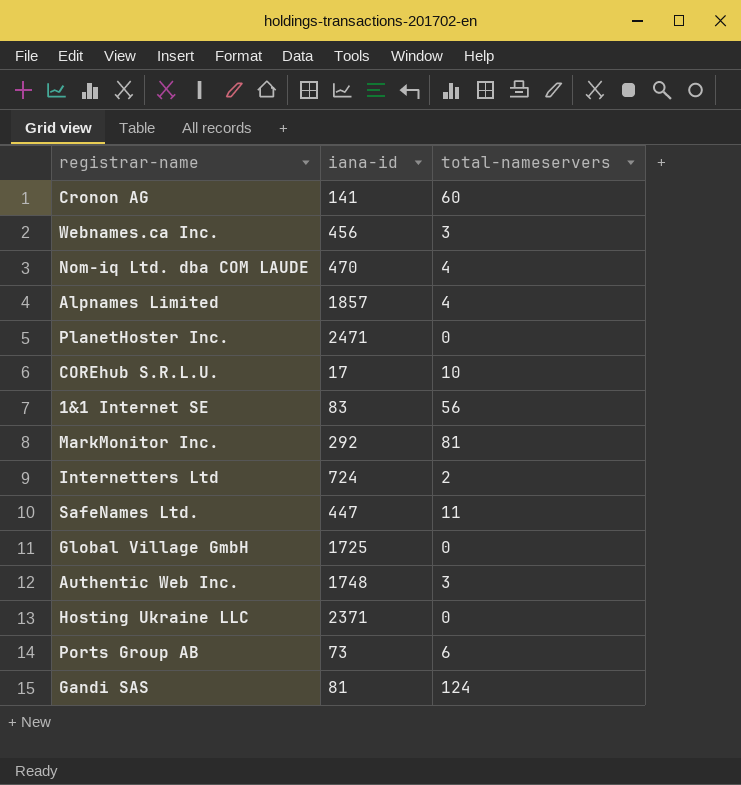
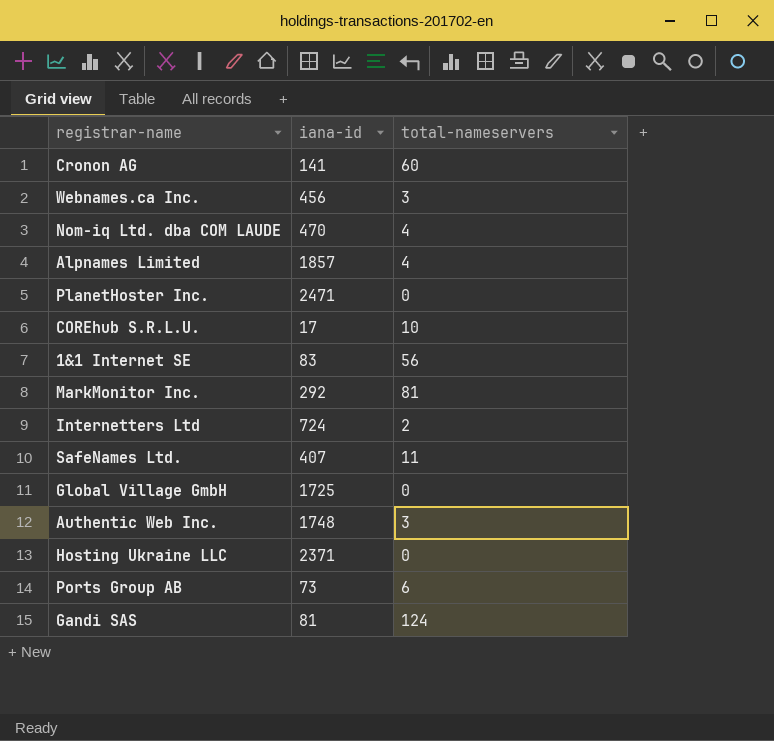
SafeNames Ltd. | iana-id: 447 -> 407

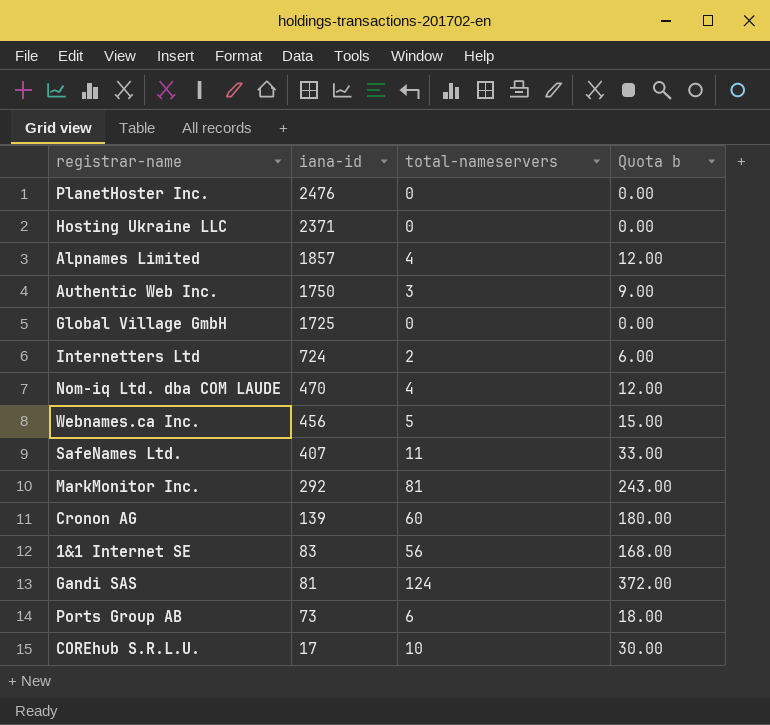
row order: none -> iana-id descending
column Quota b | formula: none -> [total-nameservers] * 3
PlanetHoster Inc. | iana-id: 2471 -> 2476
Authentic Web Inc. | iana-id: 1748 -> 1750
Webnames.ca Inc. | total-nameservers: 3 -> 5
Cronon AG | iana-id: 141 -> 139

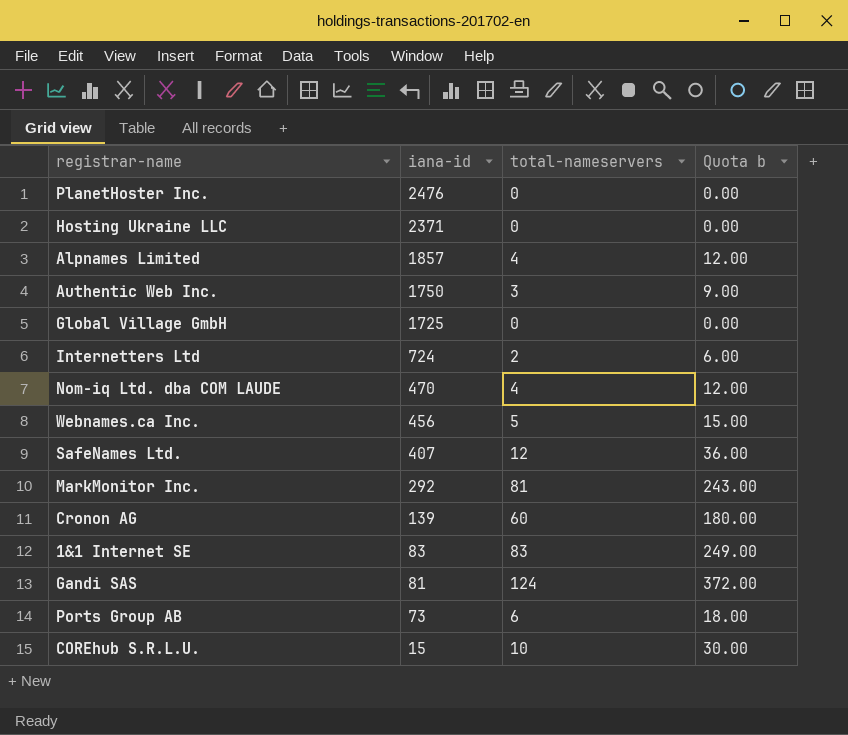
SafeNames Ltd. | total-nameservers: 11 -> 12
SafeNames Ltd. | Quota b: 33.00 -> 36.00
1&1 Internet SE | total-nameservers: 56 -> 83
1&1 Internet SE | Quota b: 168.00 -> 249.00
COREhub S.R.L.U. | iana-id: 17 -> 15

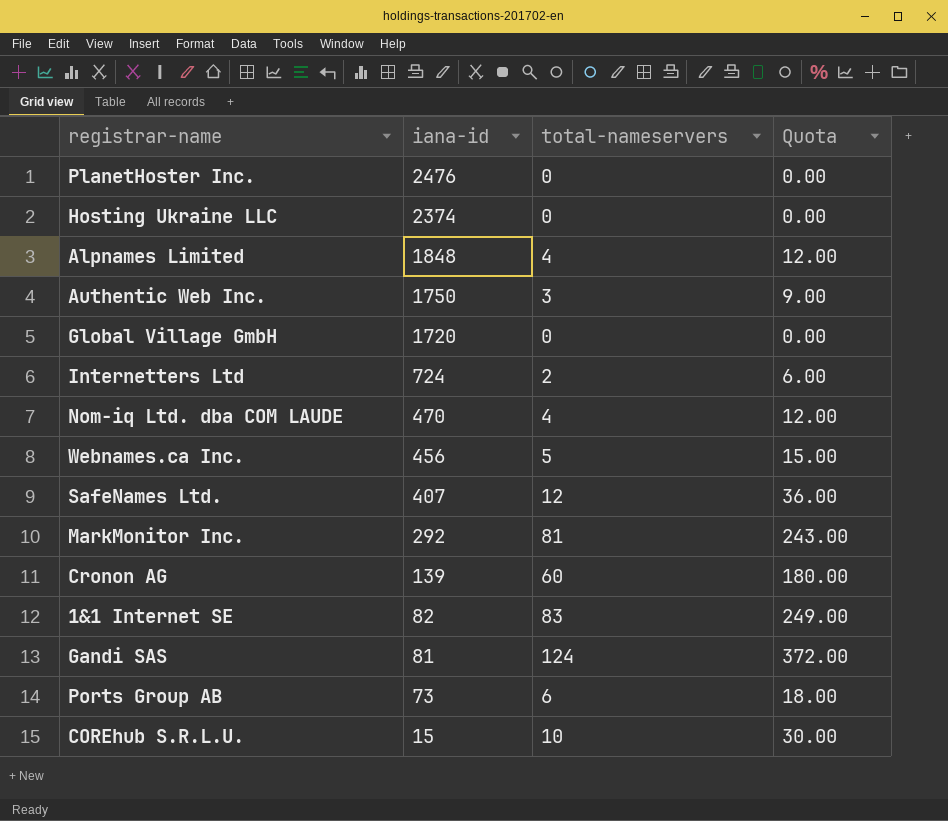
column name: Quota b -> Quota
Hosting Ukraine LLC | iana-id: 2371 -> 2374
Alpnames Limited | iana-id: 1857 -> 1848
Global Village GmbH | iana-id: 1725 -> 1720
1&1 Internet SE | iana-id: 83 -> 82

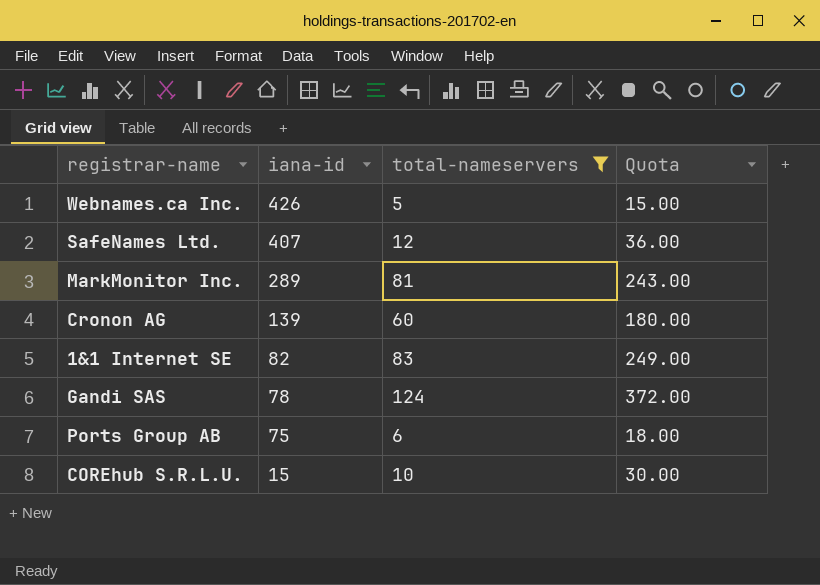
filter: none -> total-nameservers >= 5
Webnames.ca Inc. | iana-id: 456 -> 426
MarkMonitor Inc. | iana-id: 292 -> 289
Gandi SAS | iana-id: 81 -> 78
Ports Group AB | iana-id: 73 -> 75

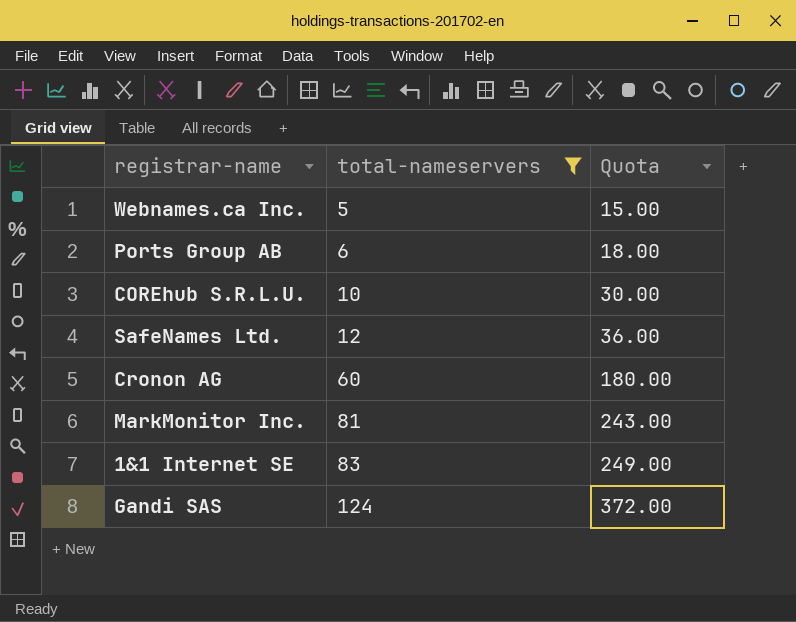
row order: iana-id descending -> total-nameservers ascending
column iana-id | position: 2 -> none

